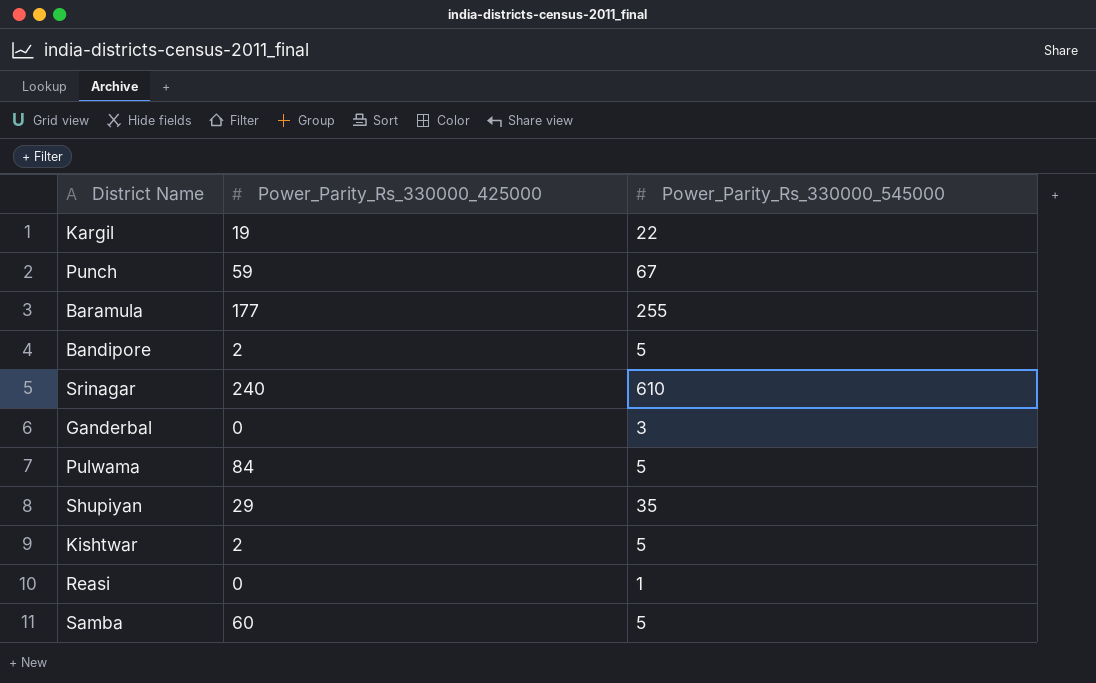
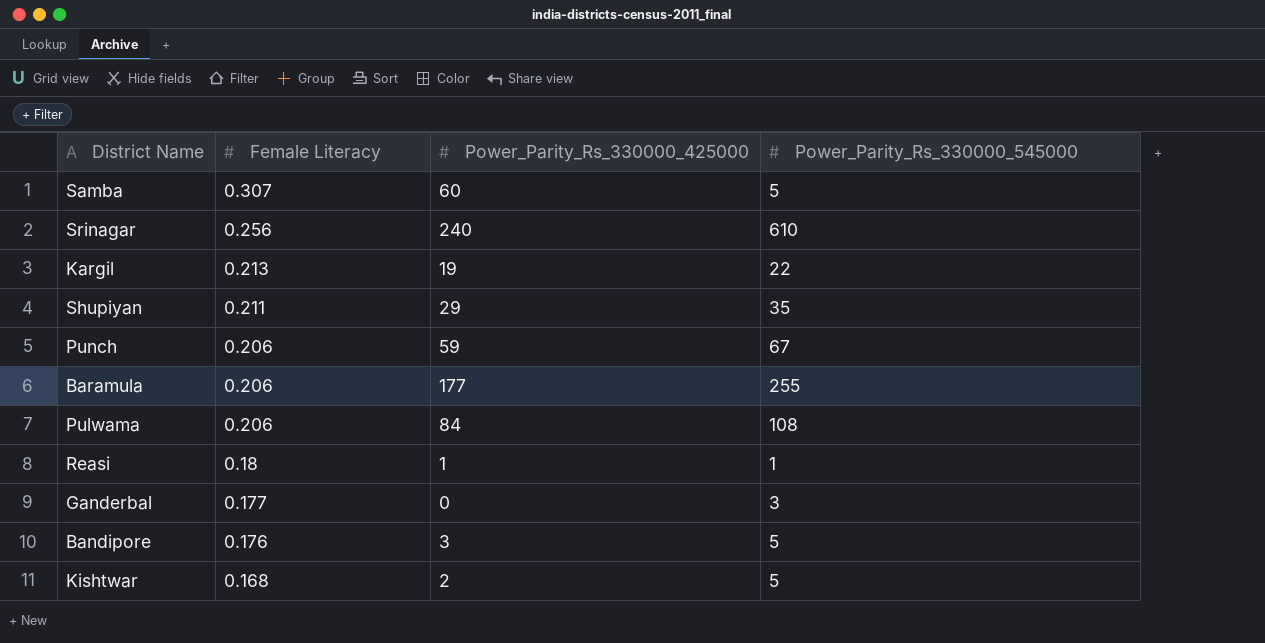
row order: none -> Female Literacy descending
column Female Literacy | position: none -> 2
Pulwama | Power_Parity_Rs_330000_545000: 5 -> 108
Reasi | Power_Parity_Rs_330000_425000: 0 -> 1
Bandipore | Power_Parity_Rs_330000_425000: 2 -> 3

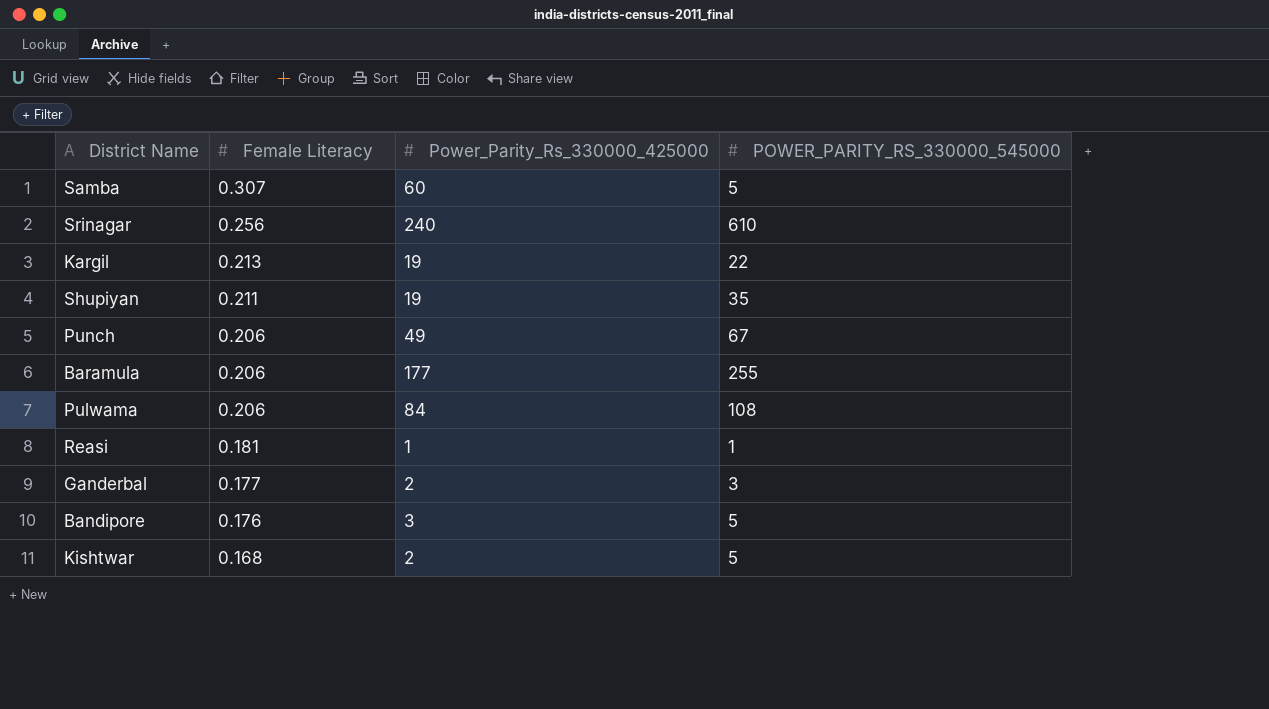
column name: Power_Parity_Rs_330000_545000 -> POWER_PARITY_RS_330000_545000
Shupiyan | Power_Parity_Rs_330000_425000: 29 -> 19
Punch | Power_Parity_Rs_330000_425000: 59 -> 49
Reasi | Female Literacy: 0.18 -> 0.181
Ganderbal | Power_Parity_Rs_330000_425000: 0 -> 2

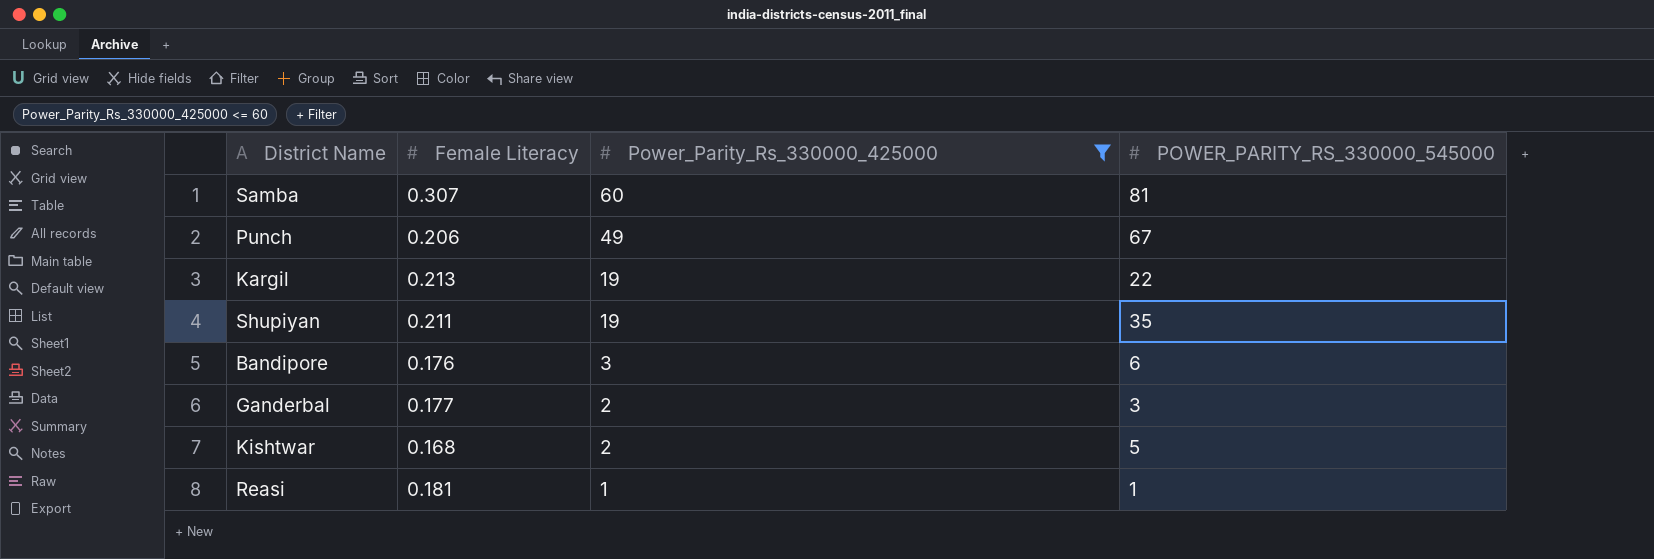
filter: none -> Power_Parity_Rs_330000_425000 <= 60
row order: Female Literacy descending -> Power_Parity_Rs_330000_425000 descending
Samba | POWER_PARITY_RS_330000_545000: 5 -> 81
Bandipore | POWER_PARITY_RS_330000_545000: 5 -> 6

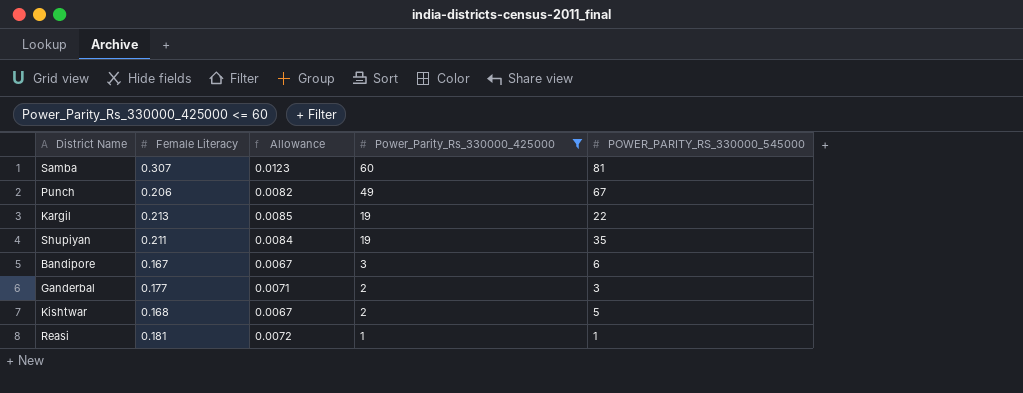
column Allowance | formula: none -> [Female Literacy] * 0.04
Bandipore | Female Literacy: 0.176 -> 0.167

